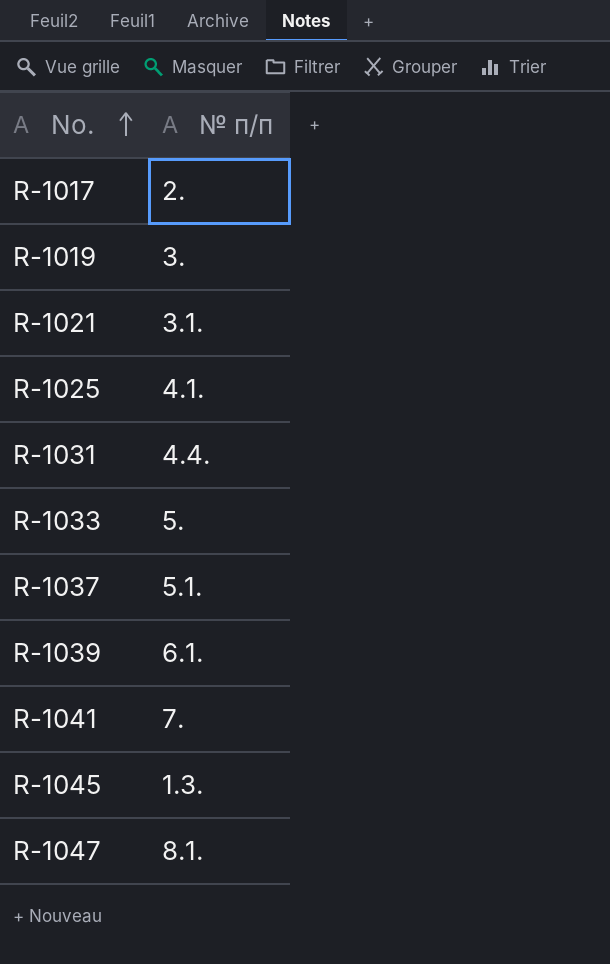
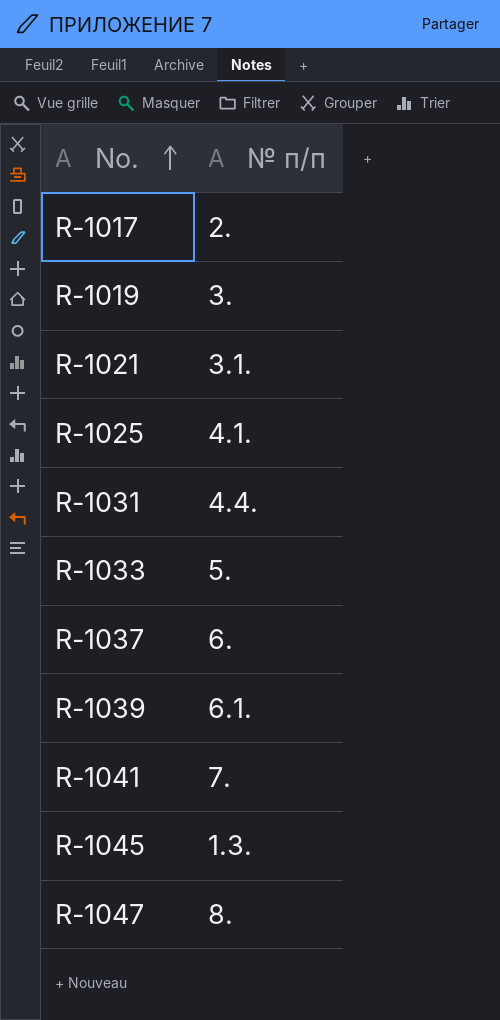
R-1037 | № п/п: 5.1. -> 6.
R-1047 | № п/п: 8.1. -> 8.

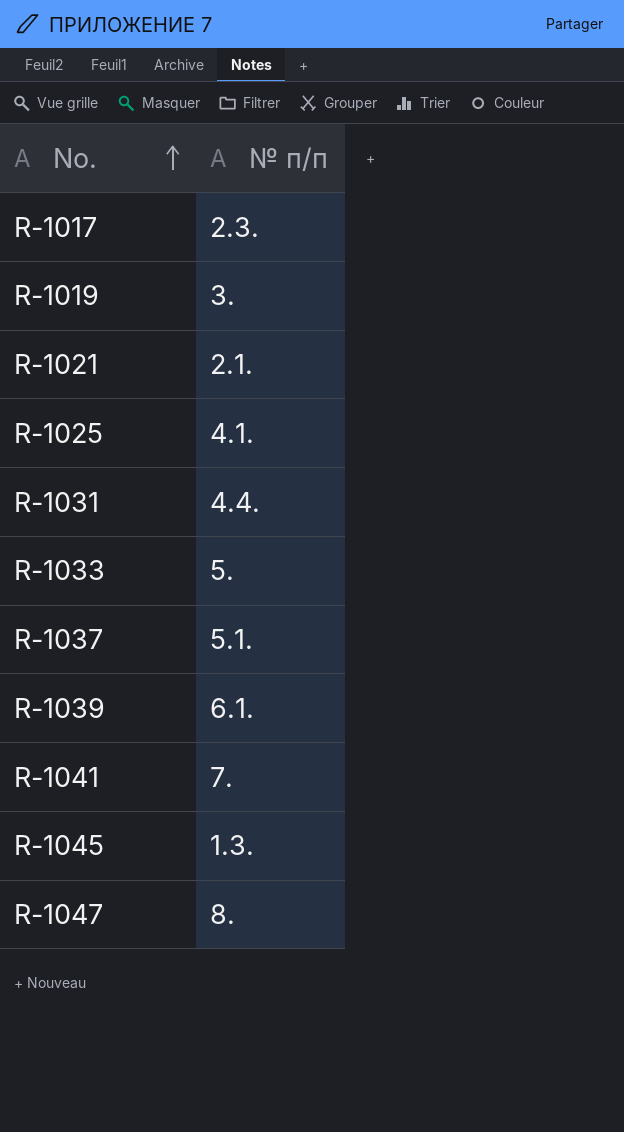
R-1017 | № п/п: 2. -> 2.3.
R-1021 | № п/п: 3.1. -> 2.1.
R-1037 | № п/п: 6. -> 5.1.

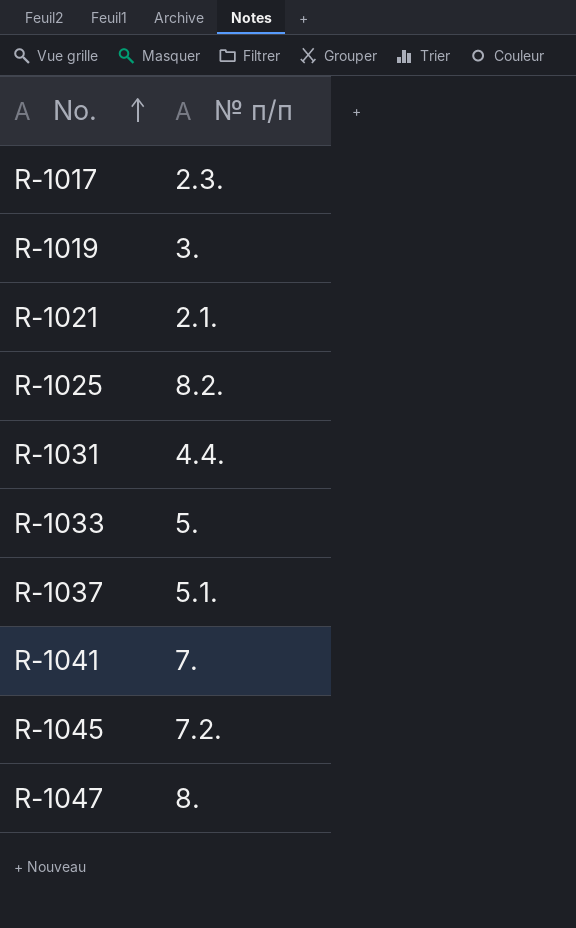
row R-1039: 6.1. -> none
R-1025 | № п/п: 4.1. -> 8.2.
R-1045 | № п/п: 1.3. -> 7.2.

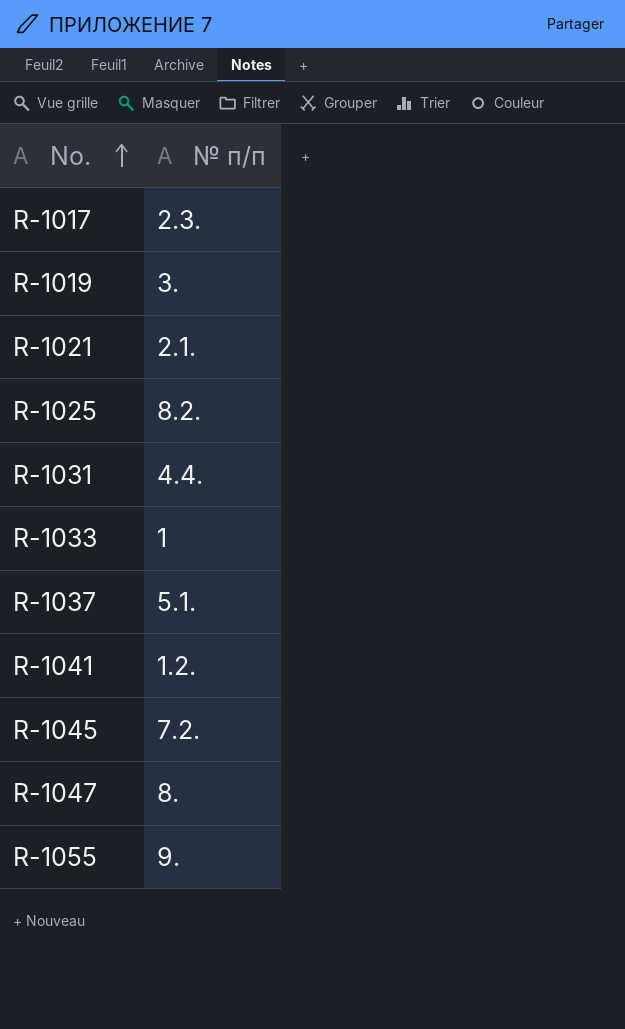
R-1033 | № п/п: 5. -> 1
R-1041 | № п/п: 7. -> 1.2.
row R-1055: none -> 9.

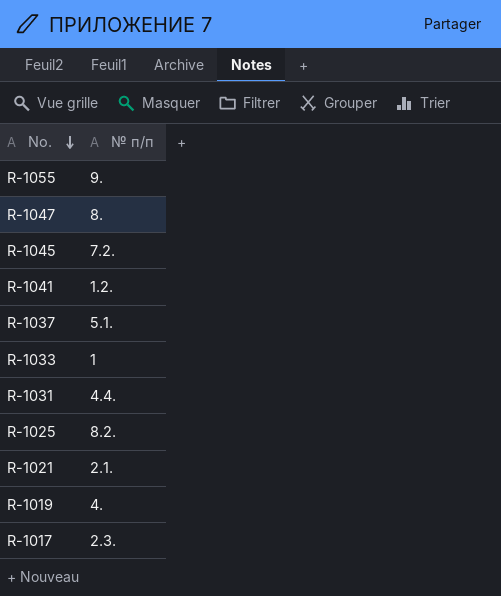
row order: No. ascending -> No. descending
R-1019 | № п/п: 3. -> 4.

